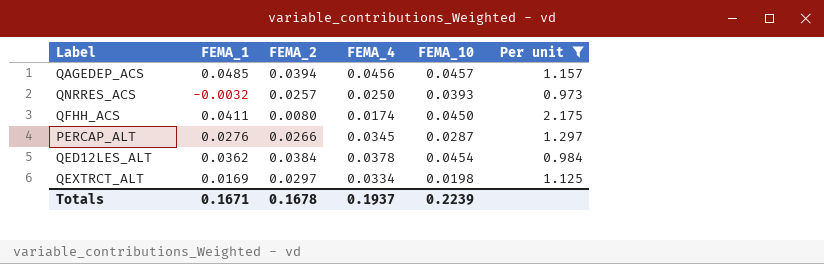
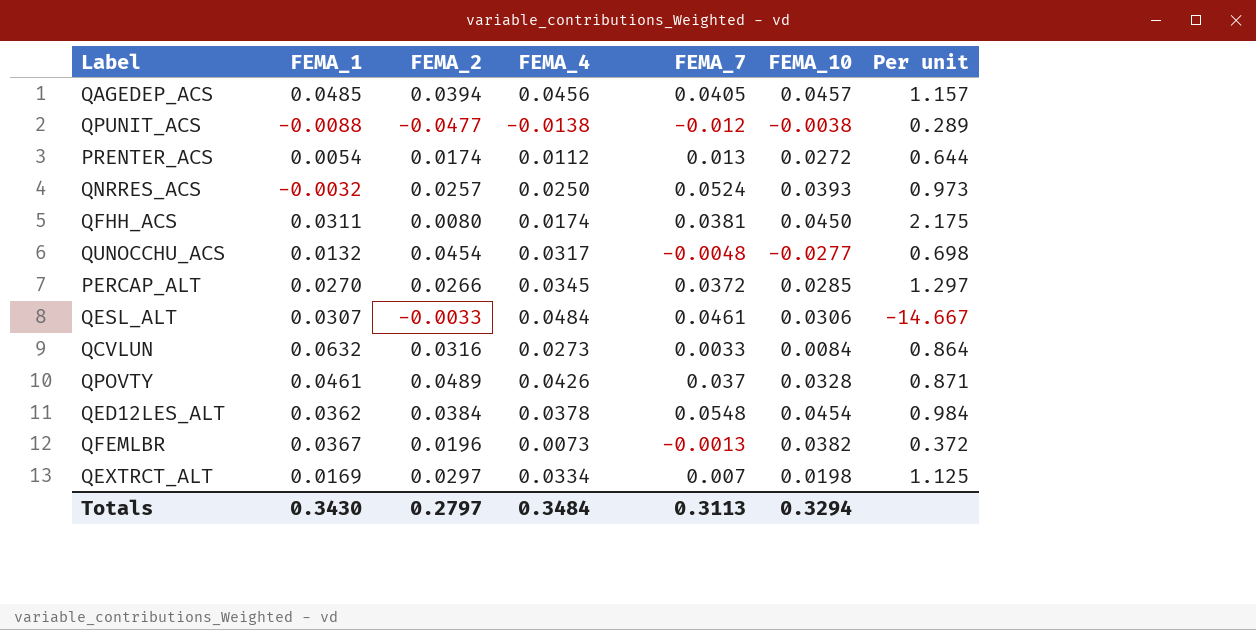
filter: Per unit >= 0.973 -> none
column FEMA_7 | position: none -> 5
QFHH_ACS | FEMA_1: 0.0411 -> 0.0311
PERCAP_ALT | FEMA_1: 0.0276 -> 0.0270
PERCAP_ALT | FEMA_10: 0.0287 -> 0.0285
Totals | FEMA_1: 0.1671 -> 0.3430
Totals | FEMA_2: 0.1678 -> 0.2797
Totals | FEMA_4: 0.1937 -> 0.3484
Totals | FEMA_10: 0.2239 -> 0.3294

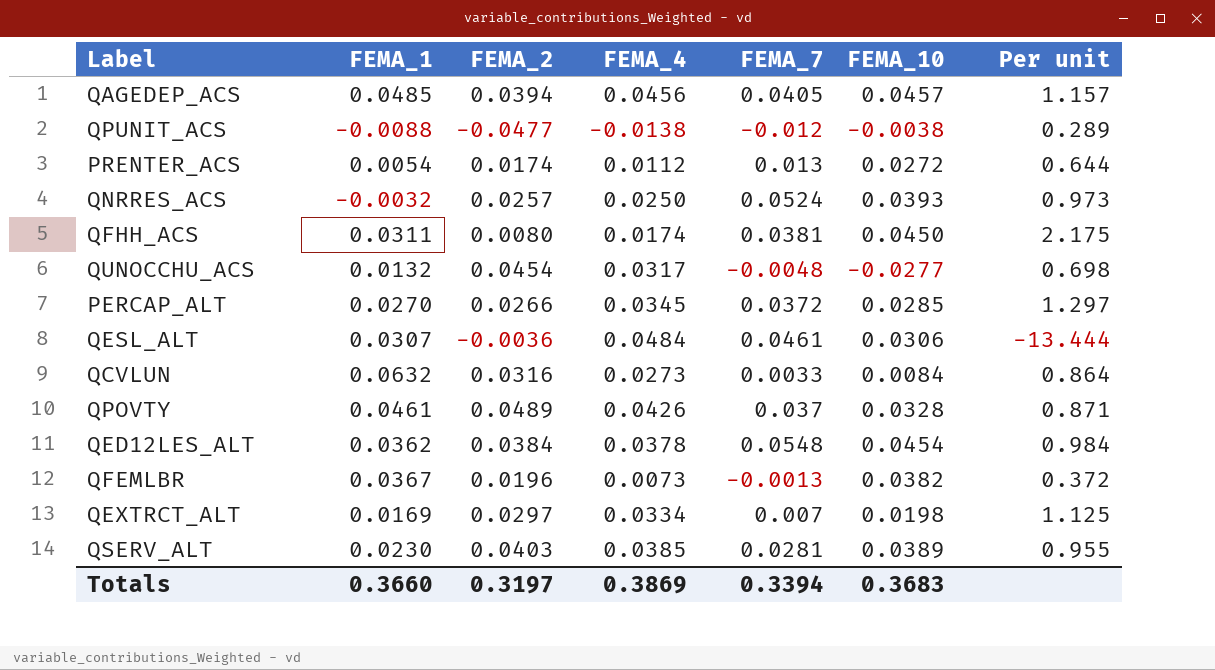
QESL_ALT | FEMA_2: -0.0033 -> -0.0036
QESL_ALT | Per unit: -14.667 -> -13.444
row QSERV_ALT: none -> 0.0230 | 0.0403 | 0.0385 | 0.0281 | 0.0389 | 0.955
Totals | FEMA_1: 0.3430 -> 0.3660
Totals | FEMA_2: 0.2797 -> 0.3197
Totals | FEMA_4: 0.3484 -> 0.3869
Totals | FEMA_7: 0.3113 -> 0.3394
Totals | FEMA_10: 0.3294 -> 0.3683

